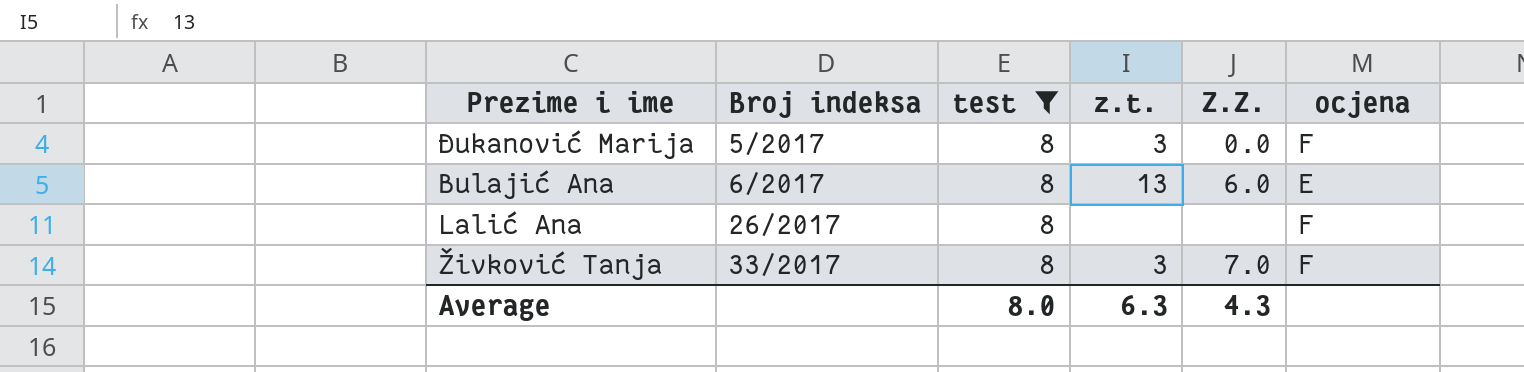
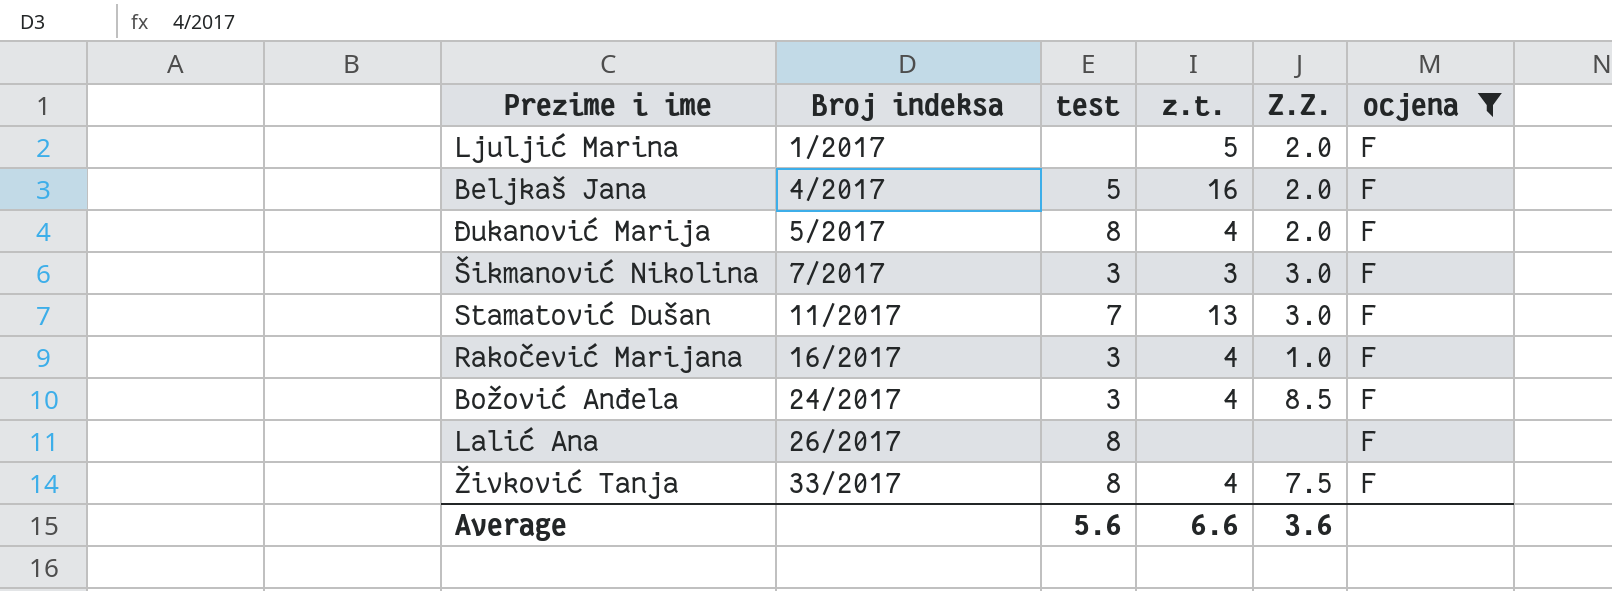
filter: test = 8 -> ocjena = F
Đukanović Marija | z.t.: 3 -> 4
Đukanović Marija | Z.Z.: 0.0 -> 2.0
Živković Tanja | z.t.: 3 -> 4
Živković Tanja | Z.Z.: 7.0 -> 7.5
Average | test: 8.0 -> 5.6
Average | z.t.: 6.3 -> 6.6
Average | Z.Z.: 4.3 -> 3.6

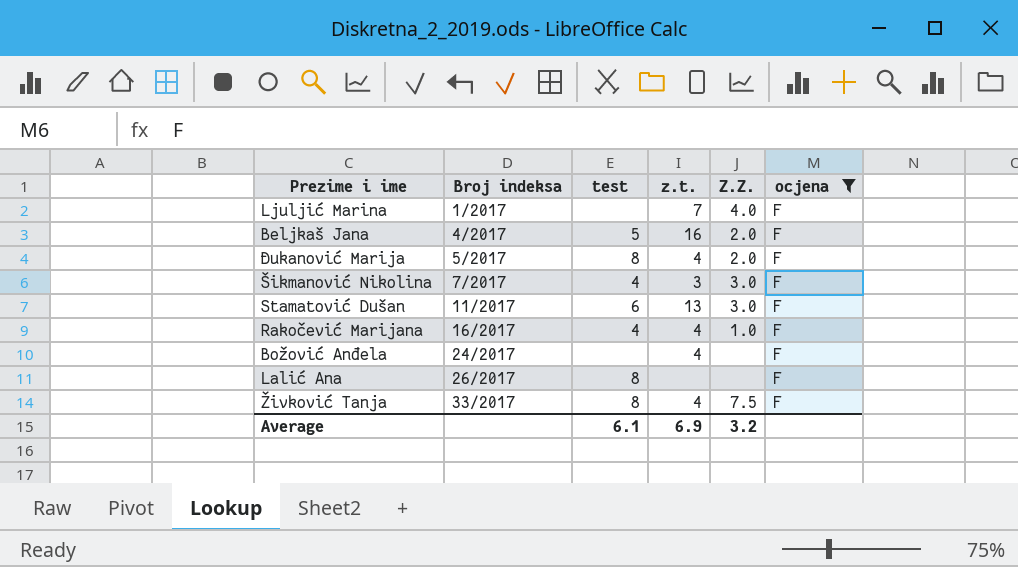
Ljuljić Marina | z.t.: 5 -> 7
Ljuljić Marina | Z.Z.: 2.0 -> 4.0
Šikmanović Nikolina | test: 3 -> 4
Stamatović Dušan | test: 7 -> 6
Rakočević Marijana | test: 3 -> 4
Božović Anđela | test: 3 -> none
Božović Anđela | Z.Z.: 8.5 -> none
Average | test: 5.6 -> 6.1
Average | z.t.: 6.6 -> 6.9
Average | Z.Z.: 3.6 -> 3.2

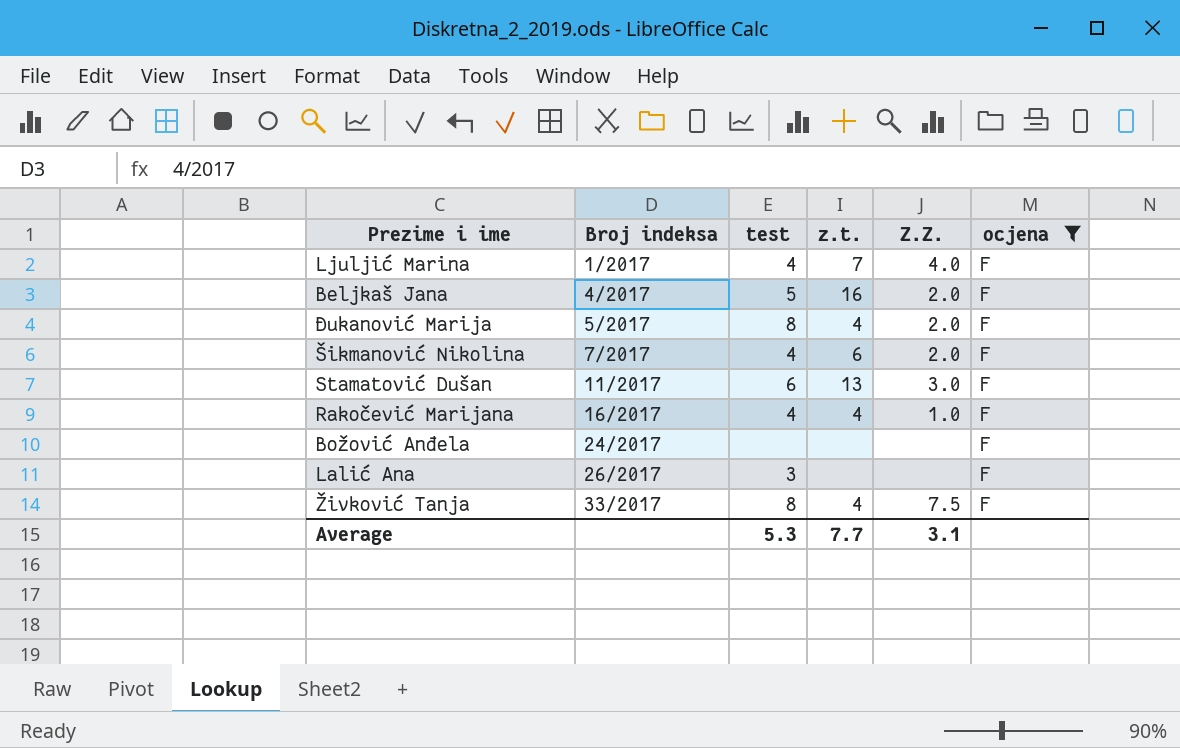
Ljuljić Marina | test: none -> 4
Šikmanović Nikolina | z.t.: 3 -> 6
Šikmanović Nikolina | Z.Z.: 3.0 -> 2.0
Božović Anđela | z.t.: 4 -> none
Lalić Ana | test: 8 -> 3
Average | test: 6.1 -> 5.3
Average | z.t.: 6.9 -> 7.7
Average | Z.Z.: 3.2 -> 3.1

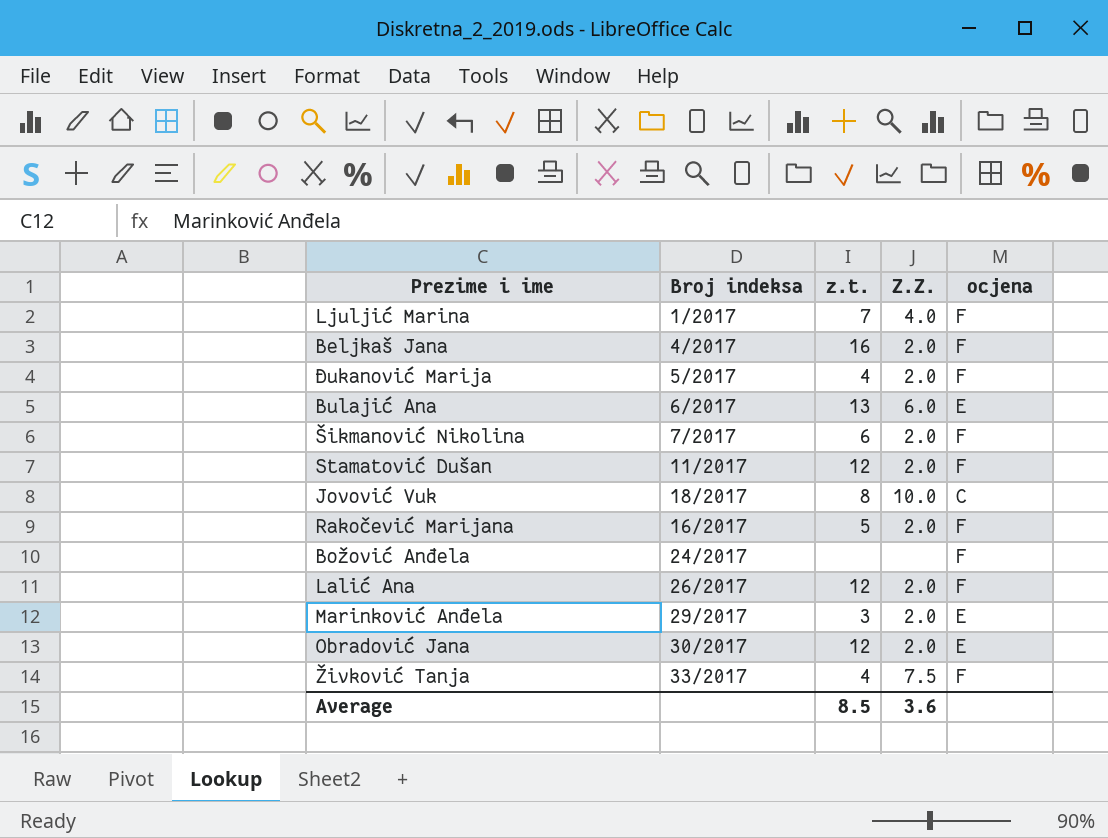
filter: ocjena = F -> none
column test | position: 3 -> none
Stamatović Dušan | z.t.: 13 -> 12
Stamatović Dušan | Z.Z.: 3.0 -> 2.0
Rakočević Marijana | z.t.: 4 -> 5
Rakočević Marijana | Z.Z.: 1.0 -> 2.0
Lalić Ana | z.t.: none -> 12
Lalić Ana | Z.Z.: none -> 2.0
Average | z.t.: 7.7 -> 8.5
Average | Z.Z.: 3.1 -> 3.6

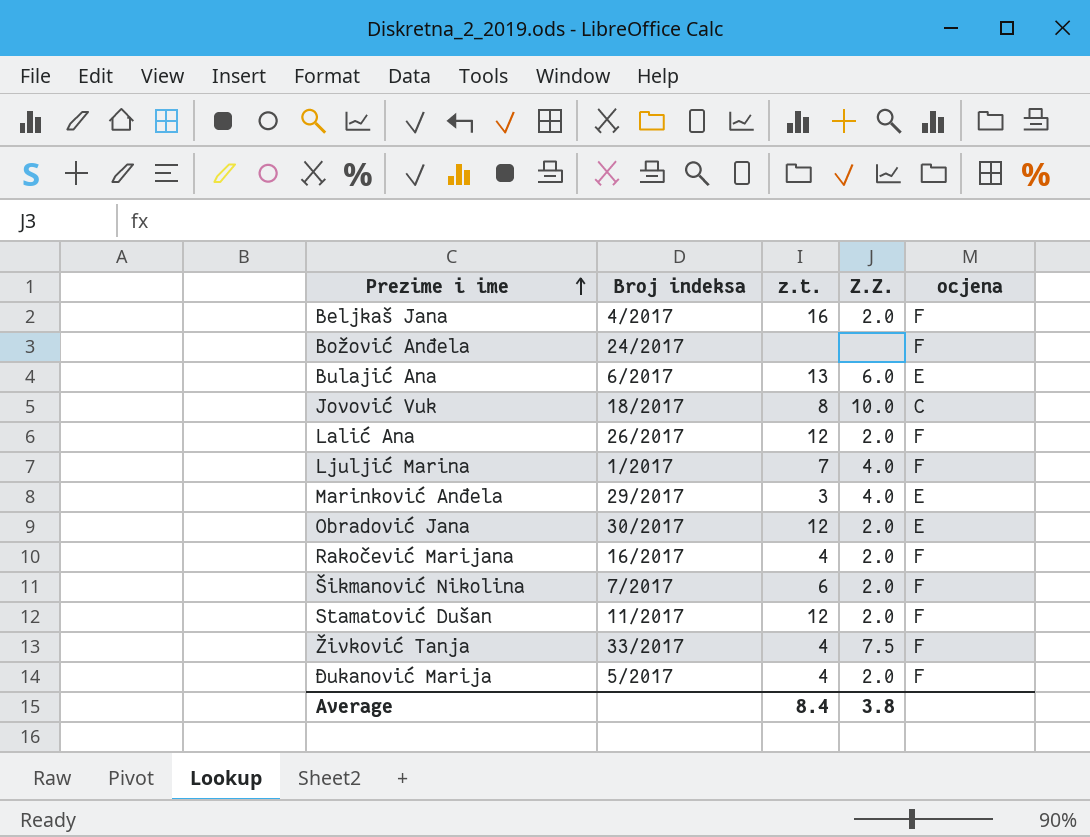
row order: none -> Prezime i ime ascending
Marinković Anđela | Z.Z.: 2.0 -> 4.0
Rakočević Marijana | z.t.: 5 -> 4
Average | z.t.: 8.5 -> 8.4
Average | Z.Z.: 3.6 -> 3.8

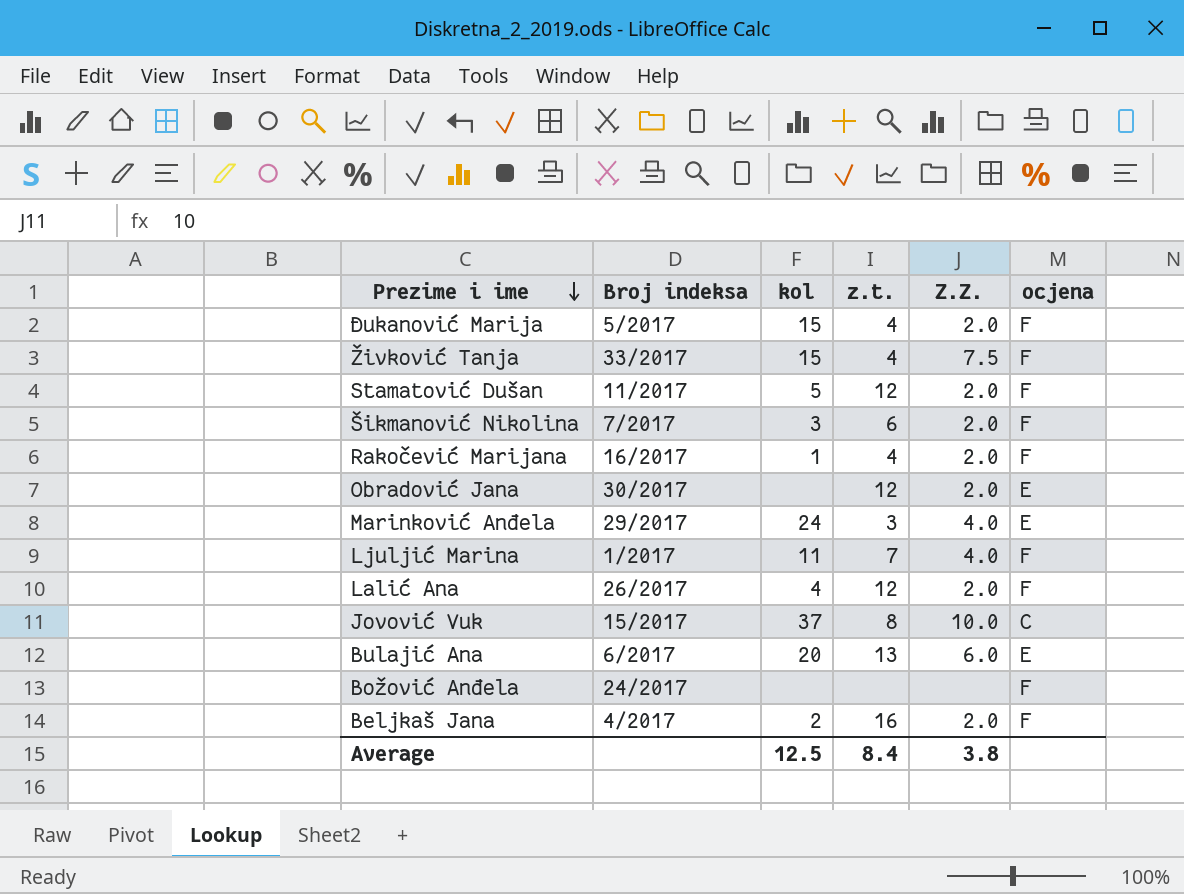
row order: Prezime i ime ascending -> Prezime i ime descending
column kol | position: none -> 3
Jovović Vuk | Broj indeksa: 18/2017 -> 15/2017

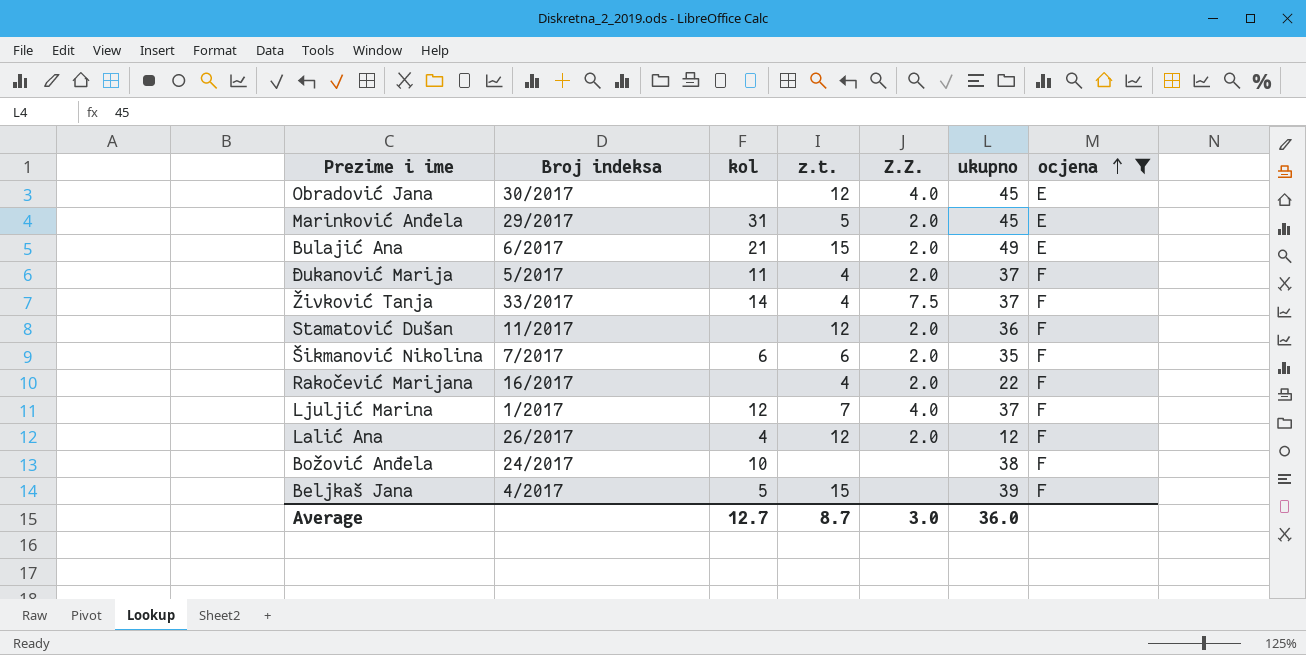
filter: none -> ocjena != C
row order: Prezime i ime descending -> ocjena ascending
column ukupno | position: none -> 6
Obradović Jana | Z.Z.: 2.0 -> 4.0
Marinković Anđela | kol: 24 -> 31
Marinković Anđela | z.t.: 3 -> 5
Marinković Anđela | Z.Z.: 4.0 -> 2.0
Bulajić Ana | kol: 20 -> 21
Bulajić Ana | z.t.: 13 -> 15
Bulajić Ana | Z.Z.: 6.0 -> 2.0
Đukanović Marija | kol: 15 -> 11
Živković Tanja | kol: 15 -> 14
Stamatović Dušan | kol: 5 -> none
Šikmanović Nikolina | kol: 3 -> 6
Rakočević Marijana | kol: 1 -> none
Ljuljić Marina | kol: 11 -> 12
Božović Anđela | kol: none -> 10
Beljkaš Jana | kol: 2 -> 5
Beljkaš Jana | z.t.: 16 -> 15
Beljkaš Jana | Z.Z.: 2.0 -> none
Average | kol: 12.5 -> 12.7
Average | z.t.: 8.4 -> 8.7
Average | Z.Z.: 3.8 -> 3.0

